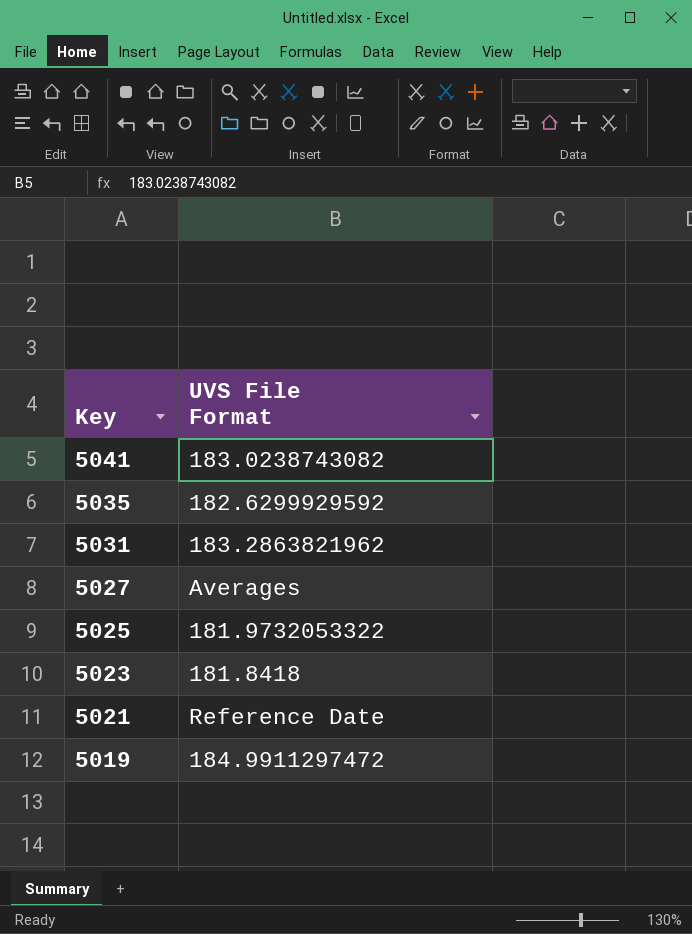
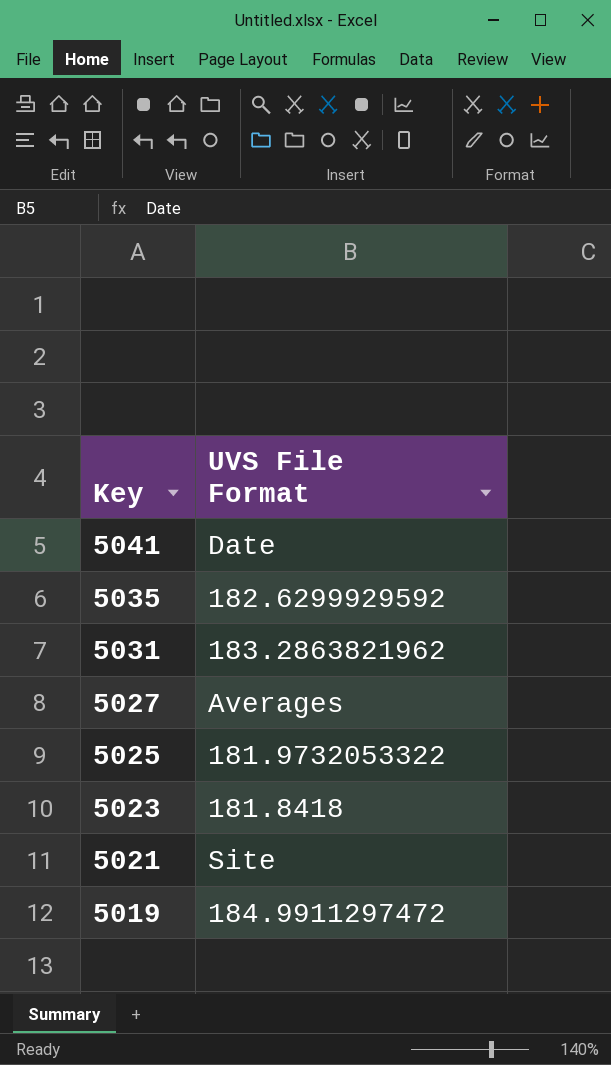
5041 | UVS File Format: 183.0238743082 -> Date
5021 | UVS File Format: Reference Date -> Site

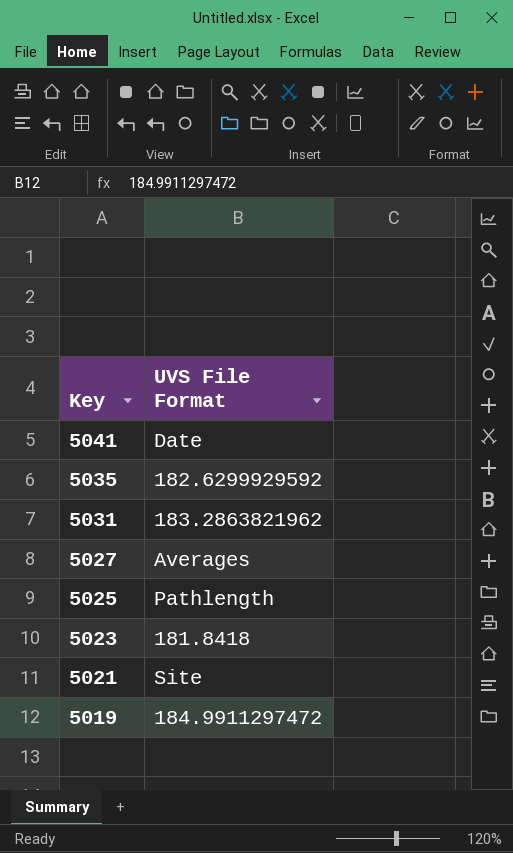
5025 | UVS File Format: 181.9732053322 -> Pathlength

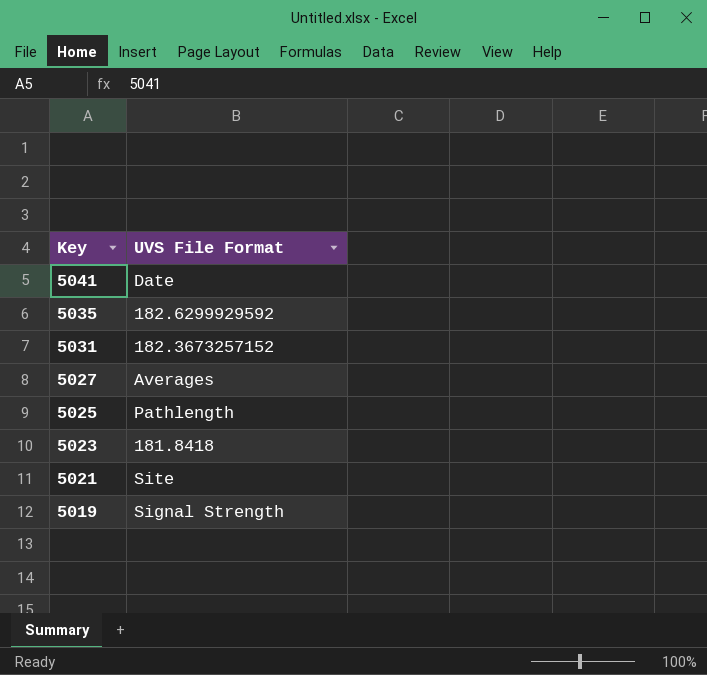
5031 | UVS File Format: 183.2863821962 -> 182.3673257152
5019 | UVS File Format: 184.9911297472 -> Signal Strength

